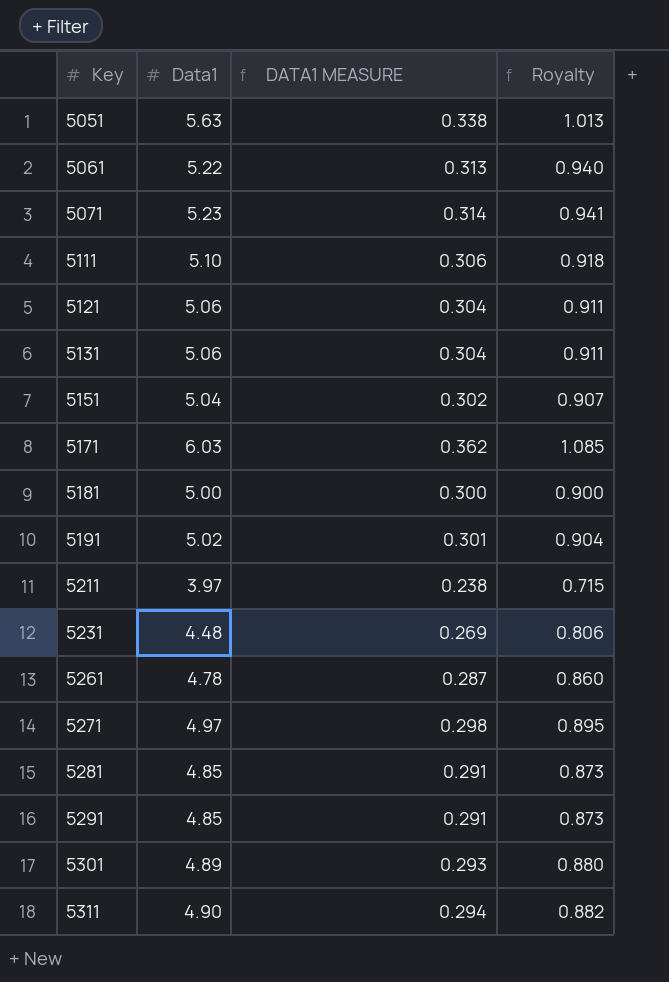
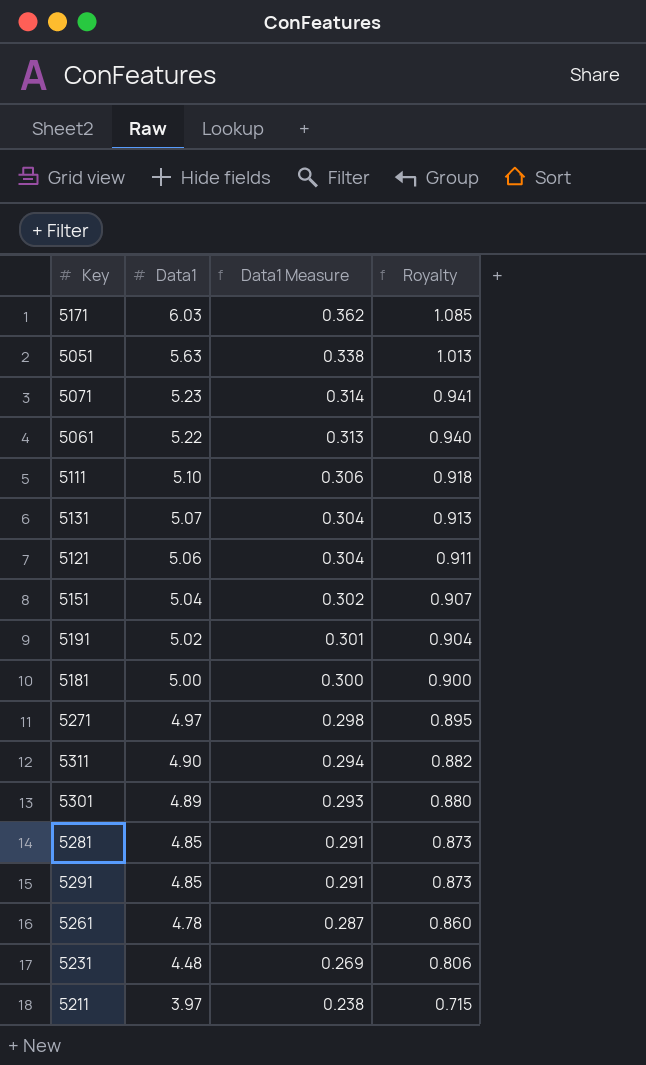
row order: Key ascending -> Data1 descending
column name: DATA1 MEASURE -> Data1 Measure
5131 | Data1: 5.06 -> 5.07
5131 | Royalty: 0.911 -> 0.913

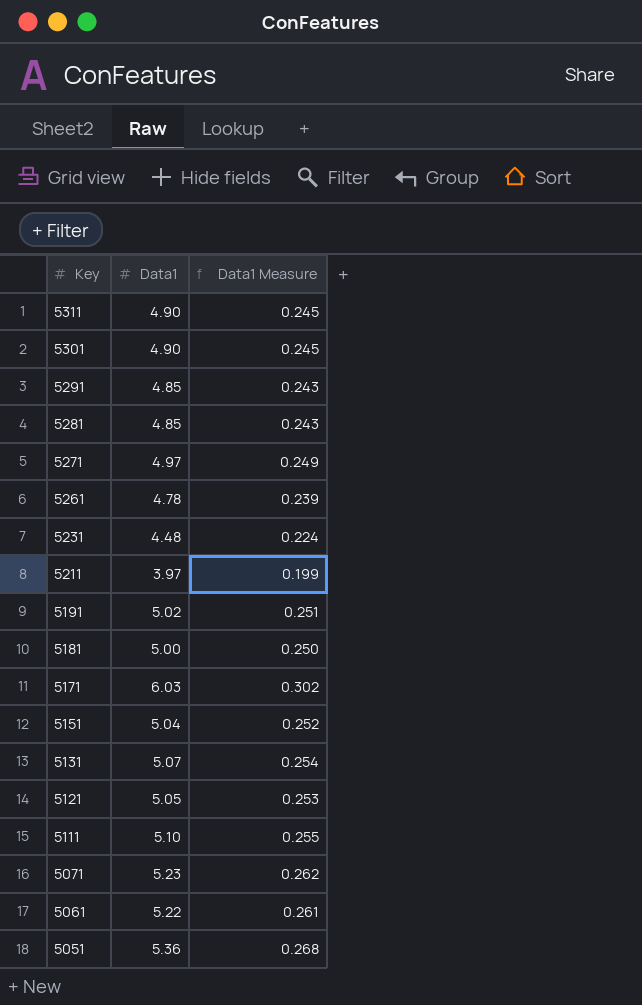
row order: Data1 descending -> Key descending
column Royalty | formula: [Data1] * 0.18 -> none
column Data1 Measure | formula: [Data1] * 0.06 -> [Data1] * 0.05
5301 | Data1: 4.89 -> 4.90
5121 | Data1: 5.06 -> 5.05
5051 | Data1: 5.63 -> 5.36

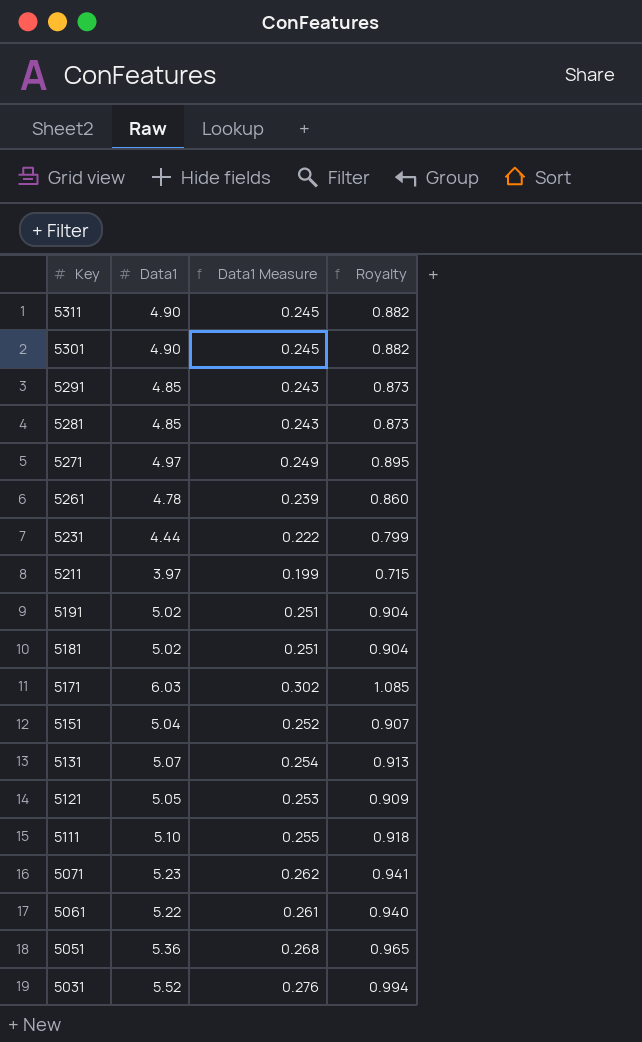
column Royalty | formula: none -> [Data1] * 0.18
5231 | Data1: 4.48 -> 4.44
5231 | Data1 Measure: 0.224 -> 0.222
5181 | Data1: 5.00 -> 5.02
5181 | Data1 Measure: 0.250 -> 0.251
row 5031: none -> 5.52 | 0.276 | 0.994

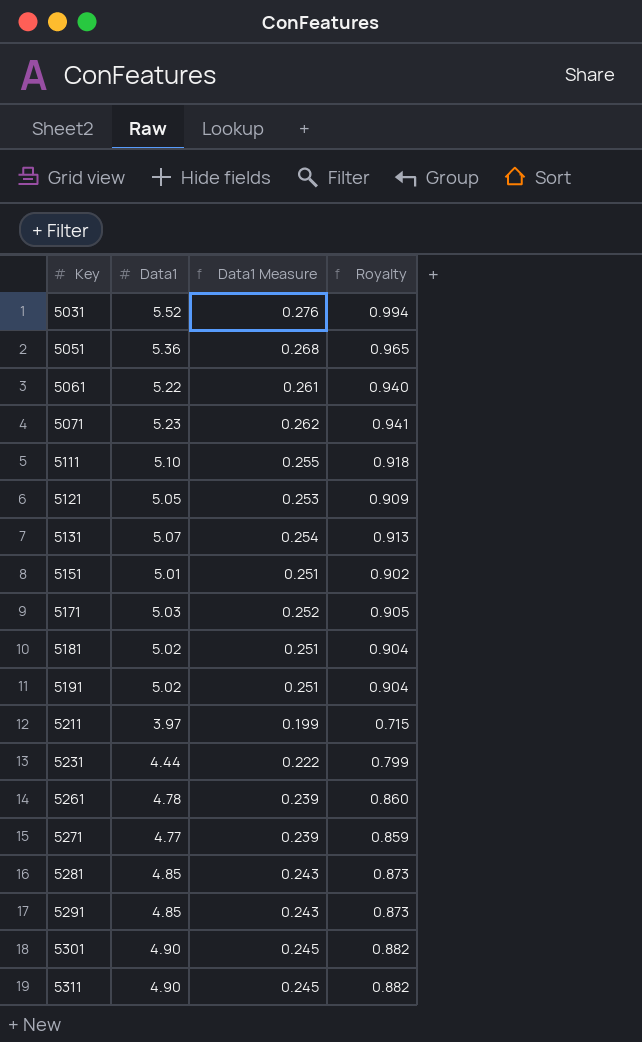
row order: Key descending -> Key ascending
5151 | Data1: 5.04 -> 5.01
5151 | Data1 Measure: 0.252 -> 0.251
5151 | Royalty: 0.907 -> 0.902
5171 | Data1: 6.03 -> 5.03
5171 | Data1 Measure: 0.302 -> 0.252
5171 | Royalty: 1.085 -> 0.905
5271 | Data1: 4.97 -> 4.77
5271 | Data1 Measure: 0.249 -> 0.239
5271 | Royalty: 0.895 -> 0.859

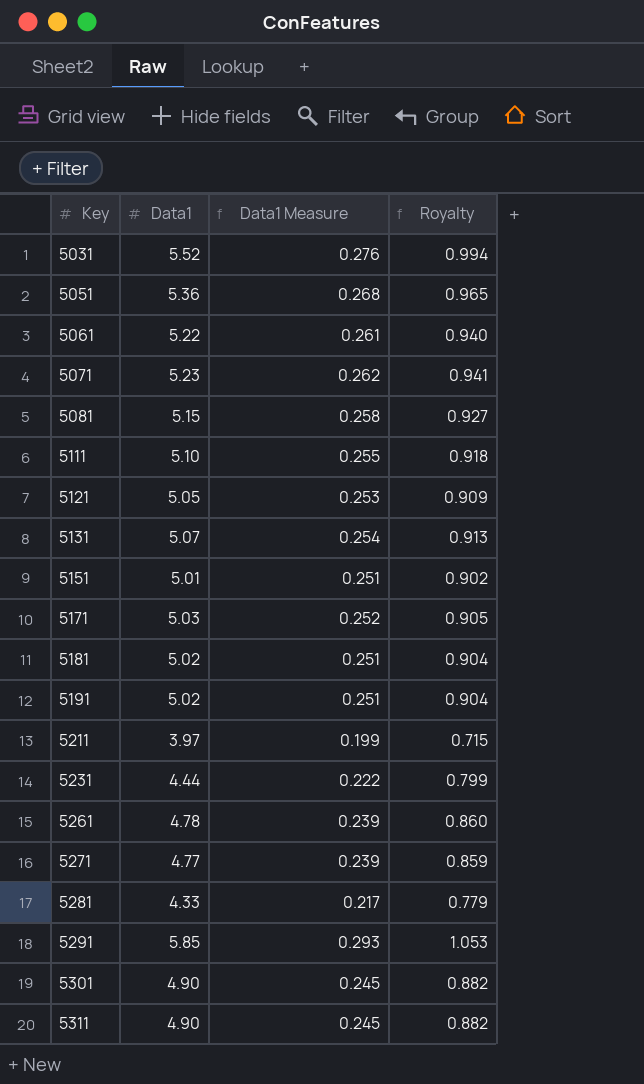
row 5081: none -> 5.15 | 0.258 | 0.927
5281 | Data1: 4.85 -> 4.33
5281 | Data1 Measure: 0.243 -> 0.217
5281 | Royalty: 0.873 -> 0.779
5291 | Data1: 4.85 -> 5.85
5291 | Data1 Measure: 0.243 -> 0.293
5291 | Royalty: 0.873 -> 1.053

